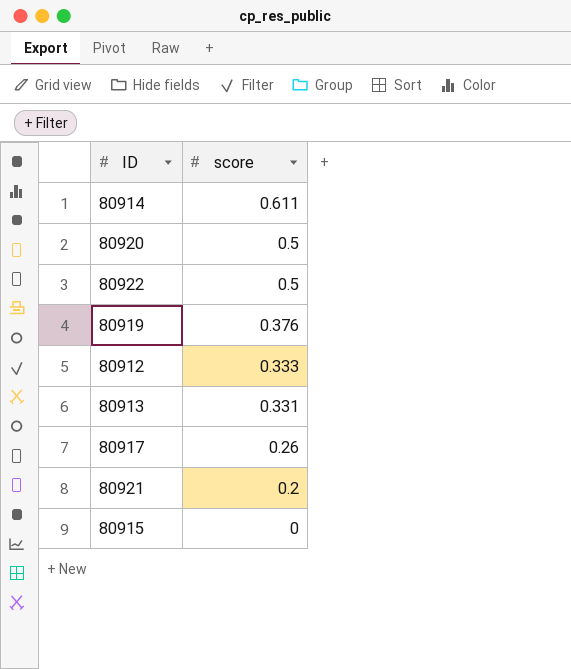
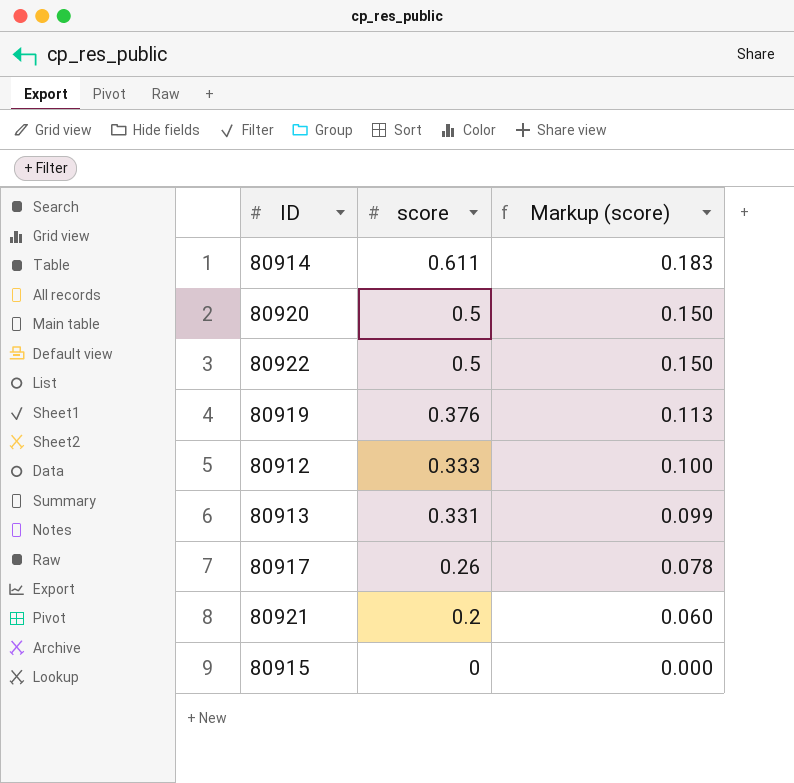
column Markup (score) | formula: none -> [score] * 0.3

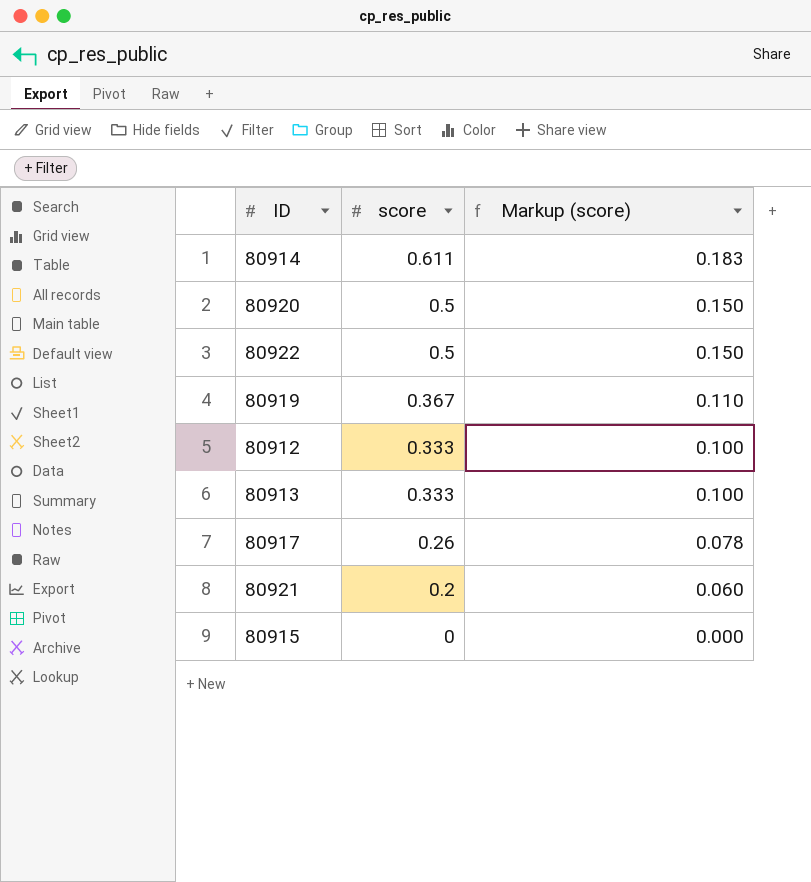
80919 | score: 0.376 -> 0.367
80919 | Markup (score): 0.113 -> 0.110
80913 | score: 0.331 -> 0.333
80913 | Markup (score): 0.099 -> 0.100

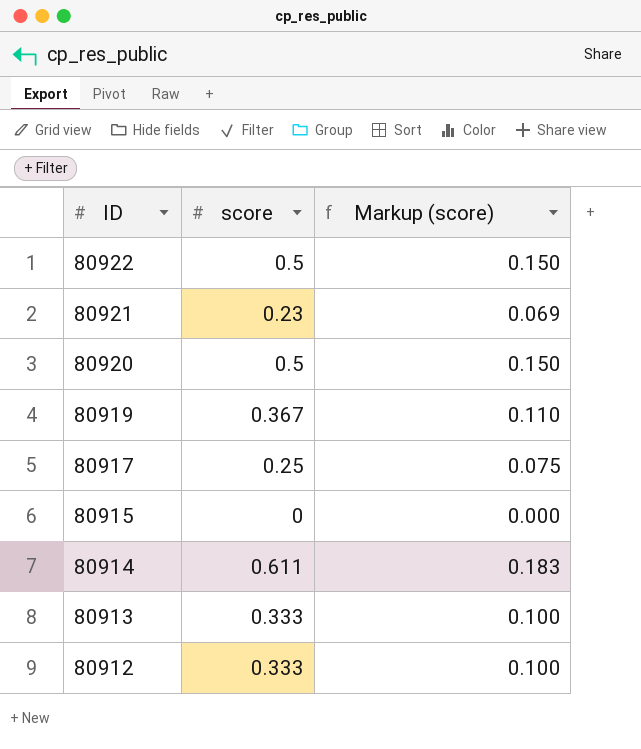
row order: score descending -> ID descending
80921 | score: 0.2 -> 0.23
80921 | Markup (score): 0.060 -> 0.069
80917 | score: 0.26 -> 0.25
80917 | Markup (score): 0.078 -> 0.075

